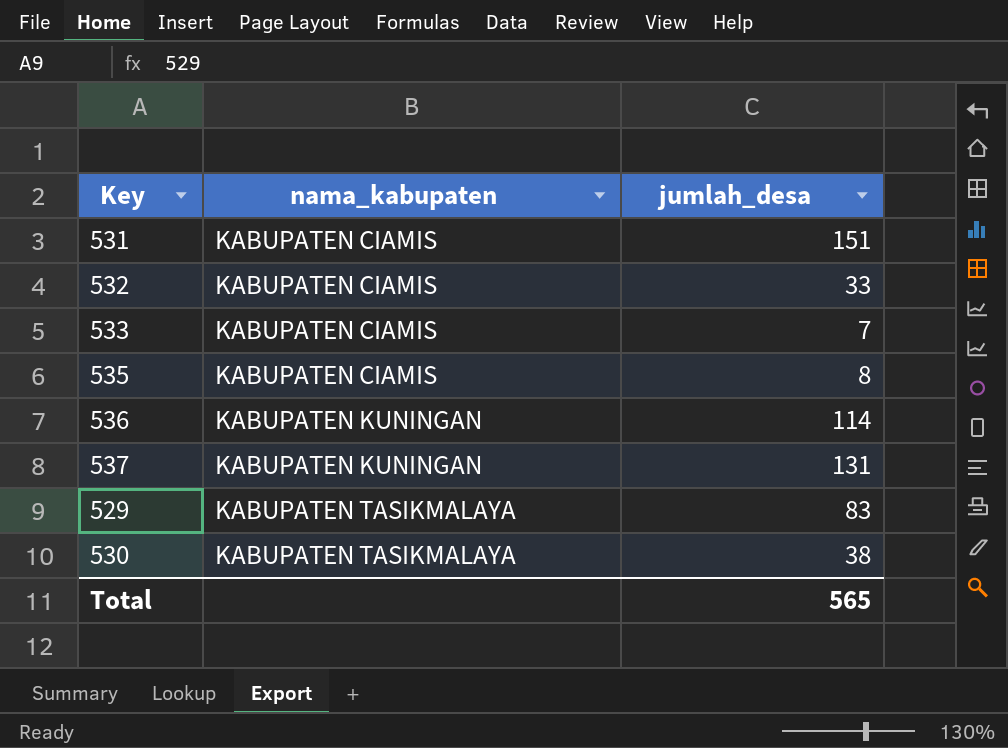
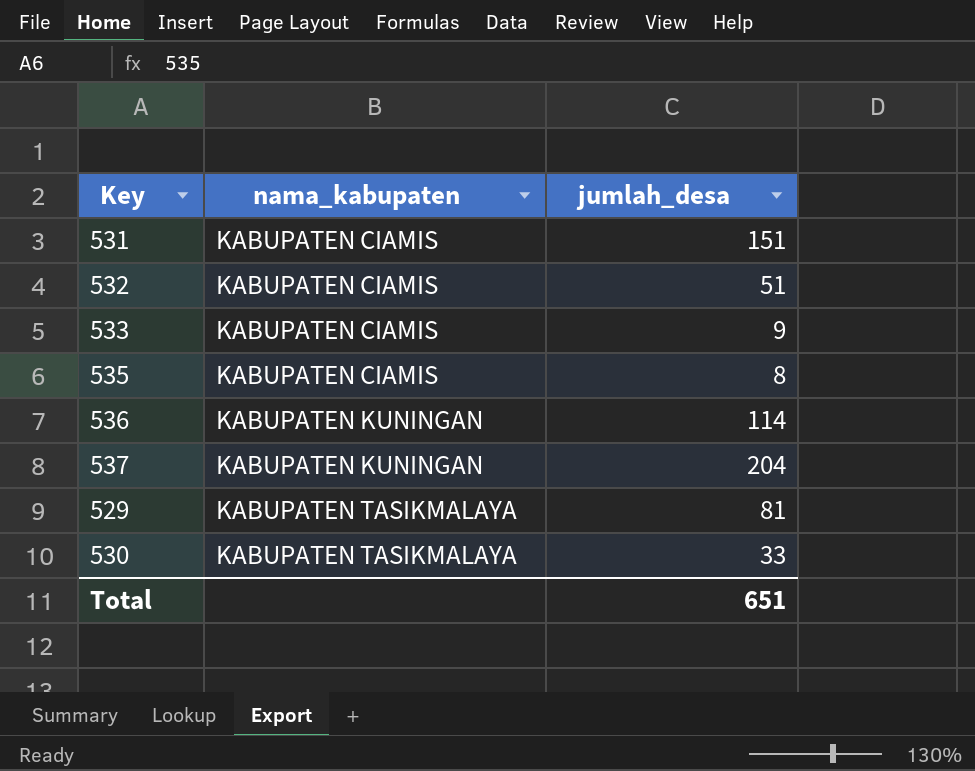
532 | jumlah_desa: 33 -> 51
533 | jumlah_desa: 7 -> 9
537 | jumlah_desa: 131 -> 204
529 | jumlah_desa: 83 -> 81
530 | jumlah_desa: 38 -> 33
Total | jumlah_desa: 565 -> 651

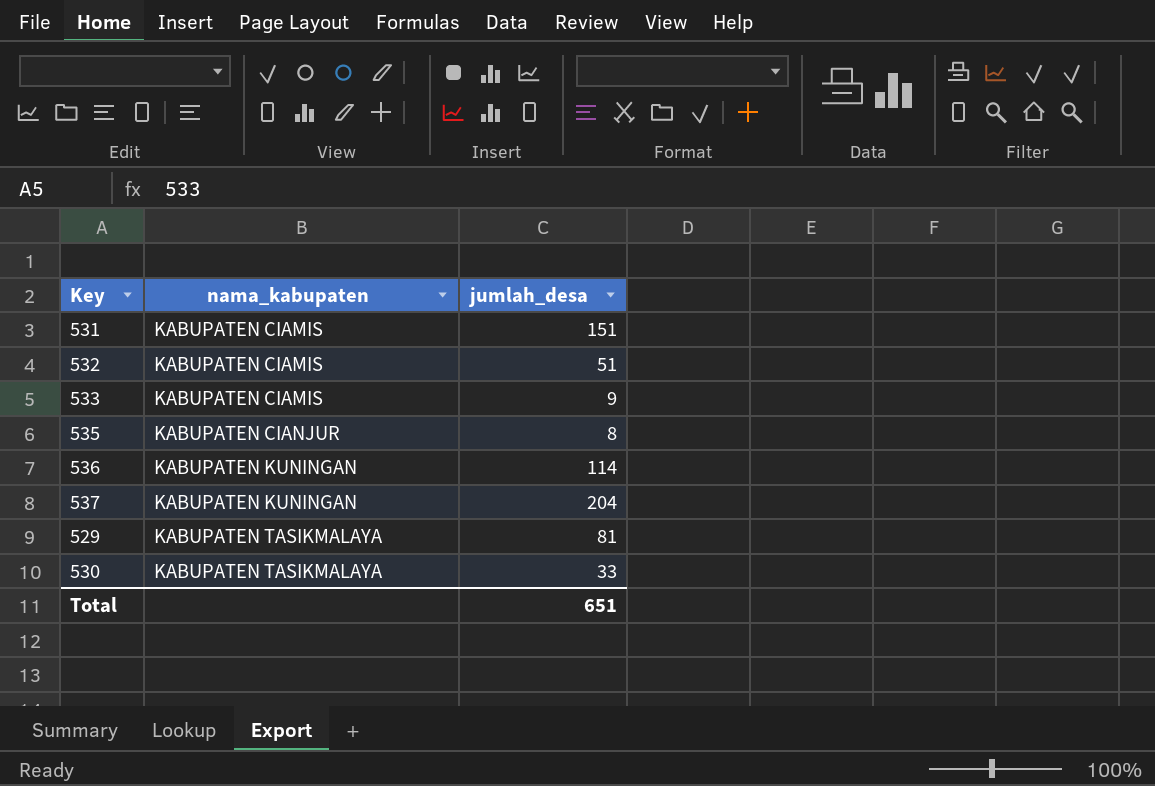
535 | nama_kabupaten: KABUPATEN CIAMIS -> KABUPATEN CIANJUR

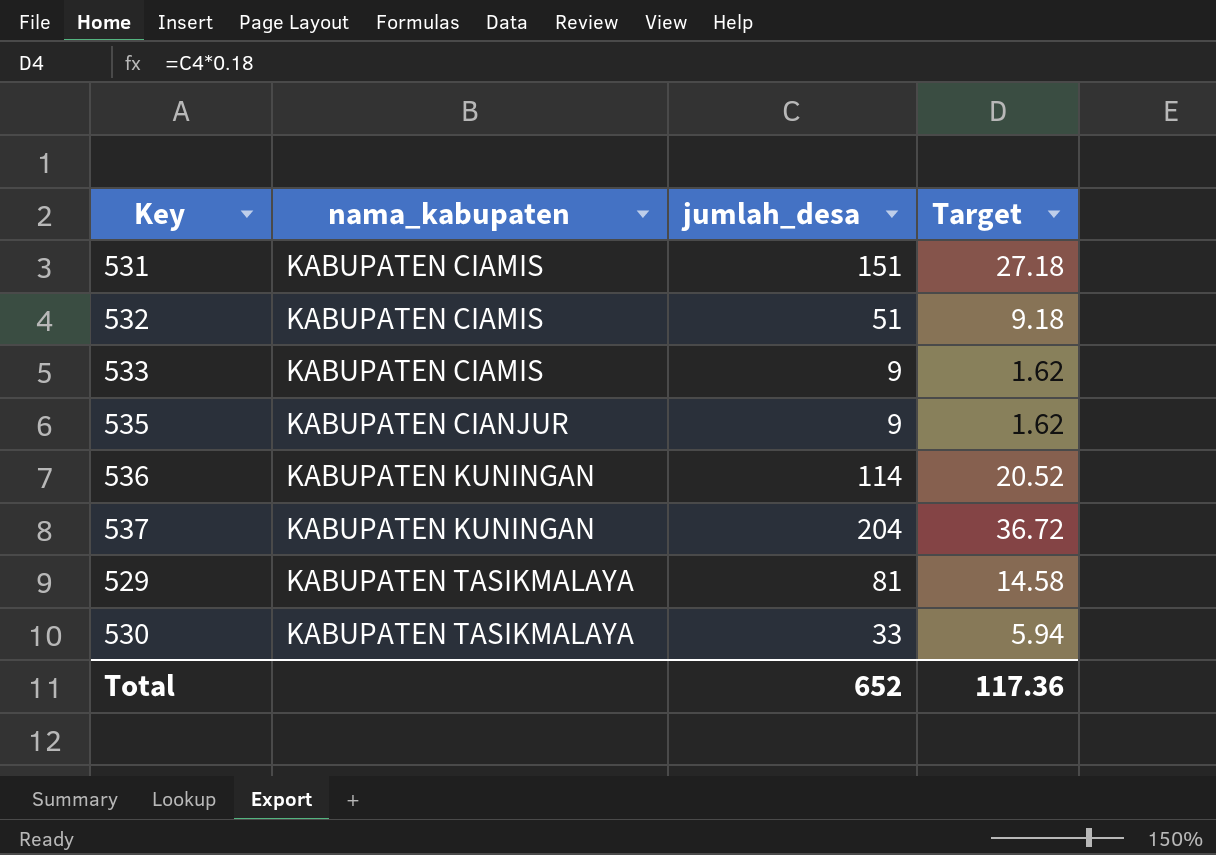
column Target | formula: none -> [jumlah_desa] * 0.18
535 | jumlah_desa: 8 -> 9
Total | jumlah_desa: 651 -> 652

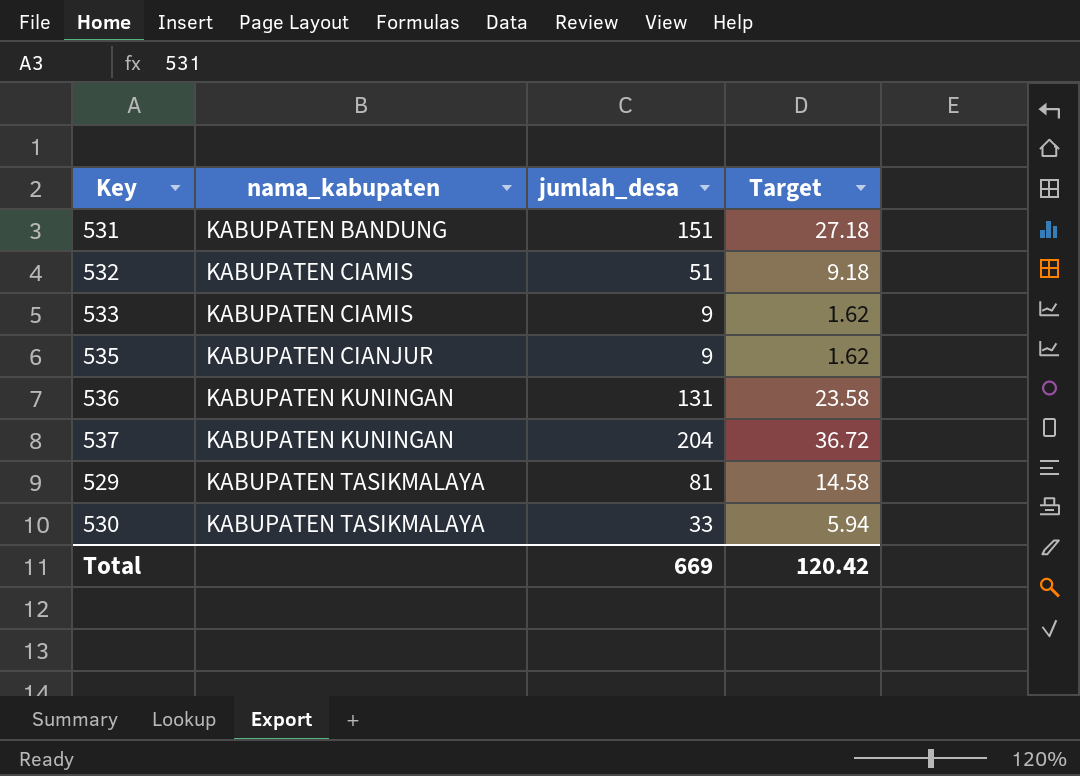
531 | nama_kabupaten: KABUPATEN CIAMIS -> KABUPATEN BANDUNG
536 | jumlah_desa: 114 -> 131
536 | Target: 20.52 -> 23.58
Total | jumlah_desa: 652 -> 669
Total | Target: 117.36 -> 120.42

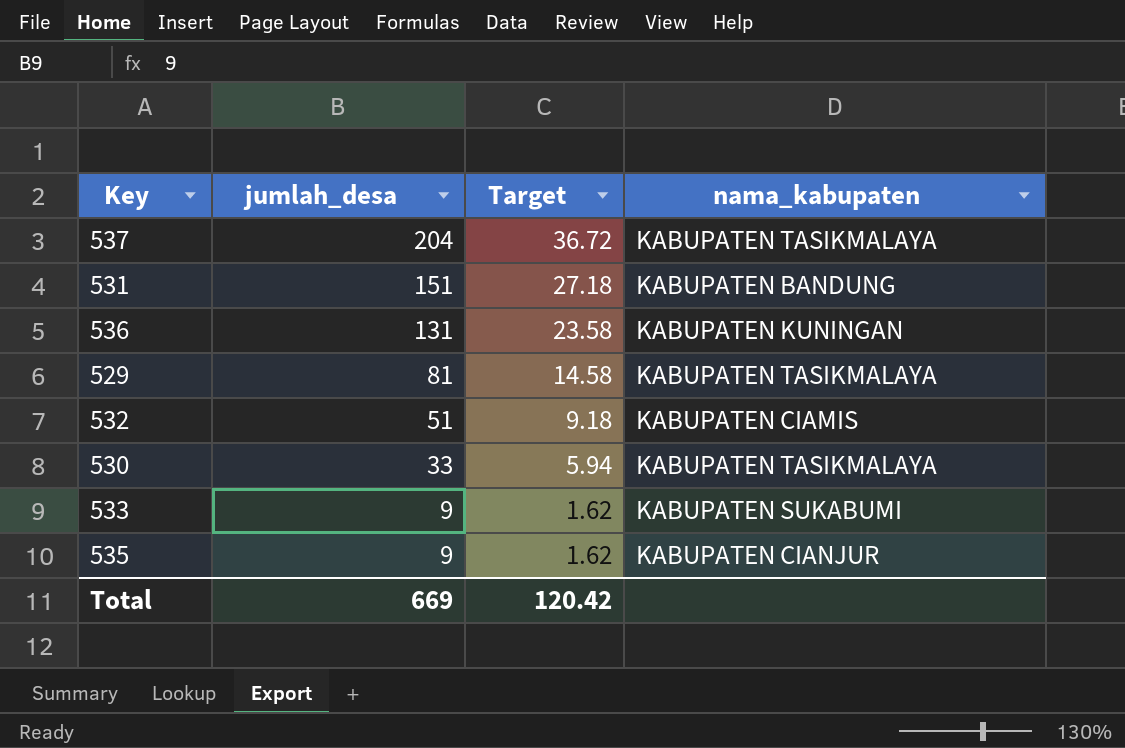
row order: nama_kabupaten ascending -> jumlah_desa descending
column nama_kabupaten | position: 2 -> 4
537 | nama_kabupaten: KABUPATEN KUNINGAN -> KABUPATEN TASIKMALAYA
533 | nama_kabupaten: KABUPATEN CIAMIS -> KABUPATEN SUKABUMI

